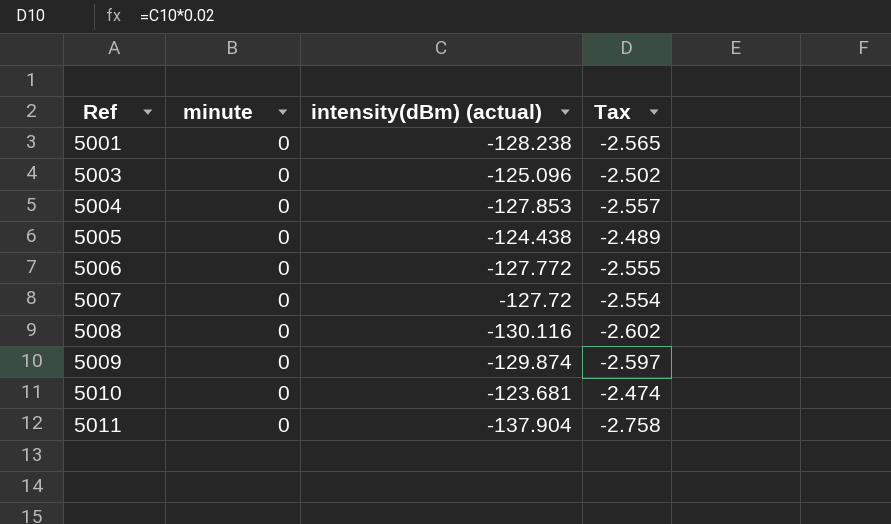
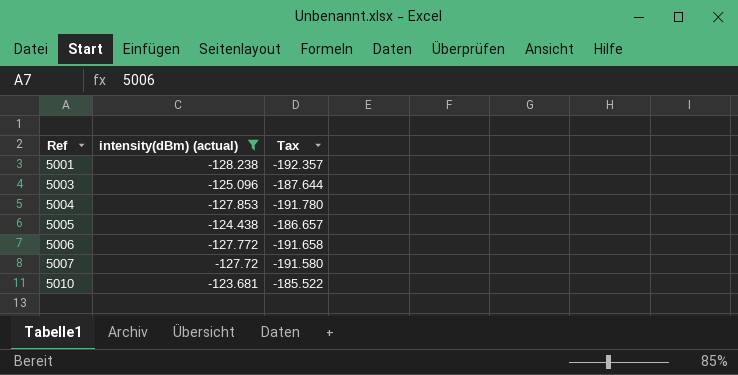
filter: none -> intensity(dBm) (actual) >= -128.238
column minute | position: 2 -> none
column Tax | formula: [intensity(dBm) (actual)] * 0.02 -> [intensity(dBm) (actual)] * 1.5

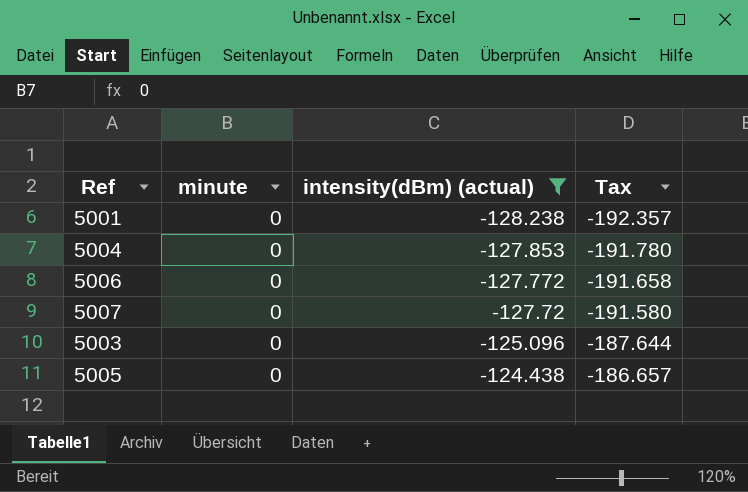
row order: Ref ascending -> intensity(dBm) (actual) ascending
column minute | position: none -> 2
row 5010: -123.681 | -185.522 -> none

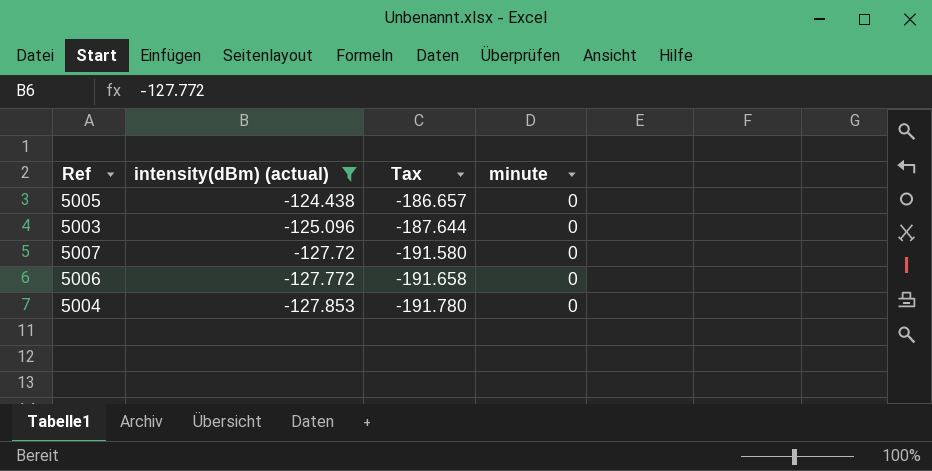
row order: intensity(dBm) (actual) ascending -> intensity(dBm) (actual) descending
column minute | position: 2 -> 4
row 5001: 0 | -128.238 | -192.357 -> none

